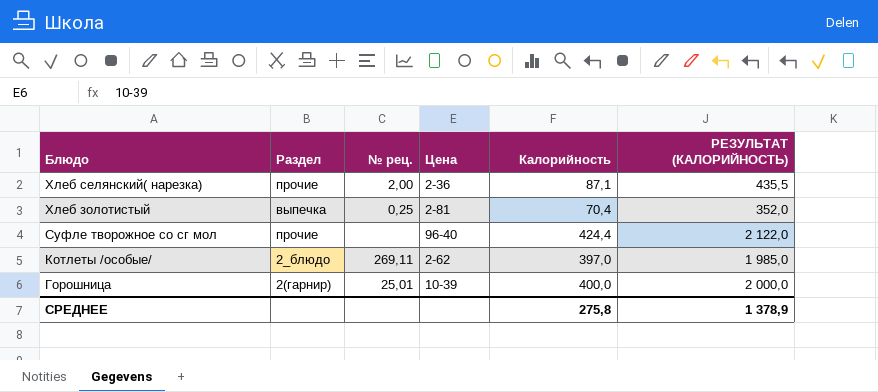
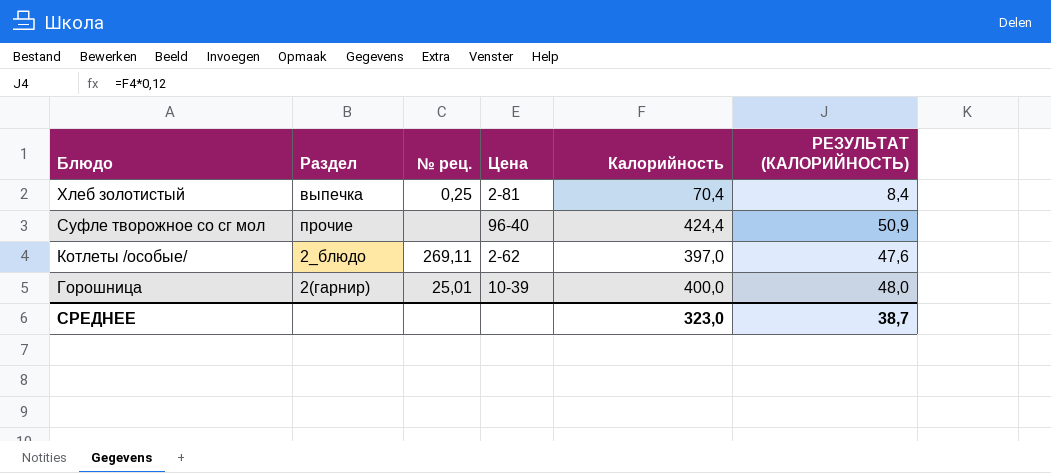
column РЕЗУЛЬТАТ (КАЛОРИЙНОСТЬ) | formula: [Калорийность] * 5 -> [Калорийность] * 0,12
row Хлеб селянский( нарезка): прочие | 2,00 | 2-36 | 87,1 | 435,5 -> none
СРЕДНЕЕ | Калорийность: 275,8 -> 323,0
СРЕДНЕЕ | РЕЗУЛЬТАТ (КАЛОРИЙНОСТЬ): 1 378,9 -> 38,7

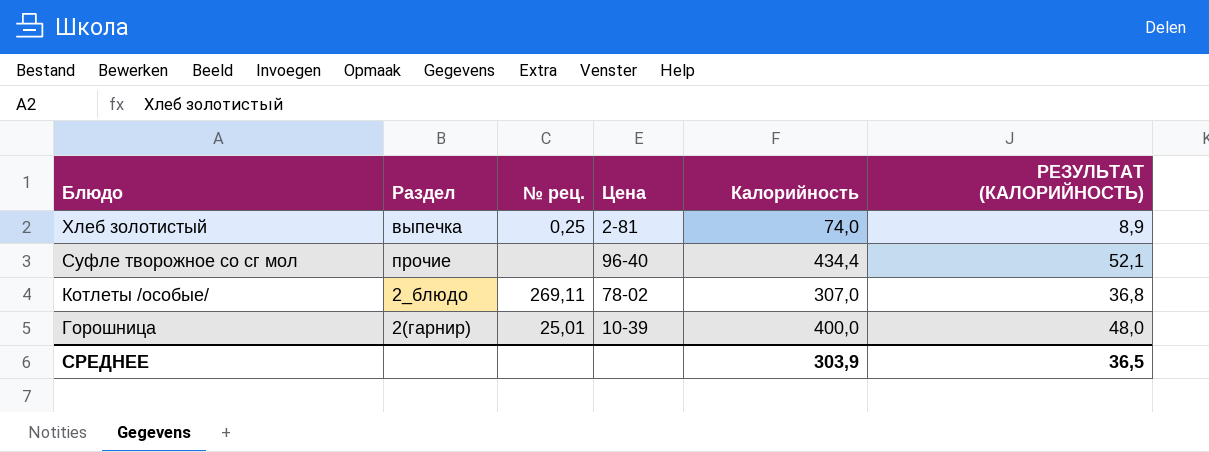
Хлеб золотистый | Калорийность: 70,4 -> 74,0
Хлеб золотистый | РЕЗУЛЬТАТ (КАЛОРИЙНОСТЬ): 8,4 -> 8,9
Суфле творожное со сг мол | Калорийность: 424,4 -> 434,4
Суфле творожное со сг мол | РЕЗУЛЬТАТ (КАЛОРИЙНОСТЬ): 50,9 -> 52,1
Котлеты /особые/ | Цена: 2-62 -> 78-02
Котлеты /особые/ | Калорийность: 397,0 -> 307,0
Котлеты /особые/ | РЕЗУЛЬТАТ (КАЛОРИЙНОСТЬ): 47,6 -> 36,8
СРЕДНЕЕ | Калорийность: 323,0 -> 303,9
СРЕДНЕЕ | РЕЗУЛЬТАТ (КАЛОРИЙНОСТЬ): 38,7 -> 36,5

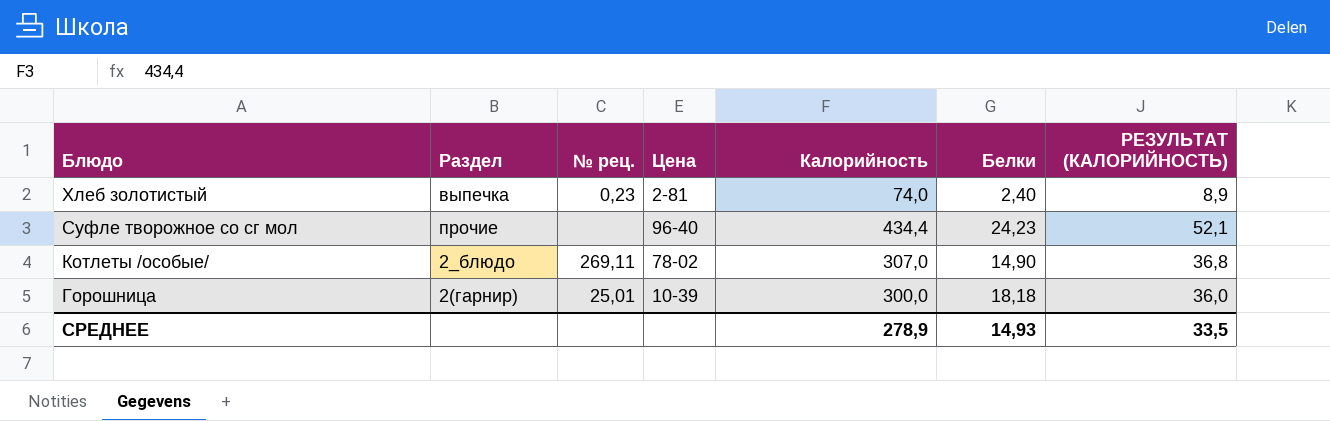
column Белки | position: none -> 6
Хлеб золотистый | № рец.: 0,25 -> 0,23
Горошница | Калорийность: 400,0 -> 300,0
Горошница | РЕЗУЛЬТАТ (КАЛОРИЙНОСТЬ): 48,0 -> 36,0
СРЕДНЕЕ | Калорийность: 303,9 -> 278,9
СРЕДНЕЕ | РЕЗУЛЬТАТ (КАЛОРИЙНОСТЬ): 36,5 -> 33,5

